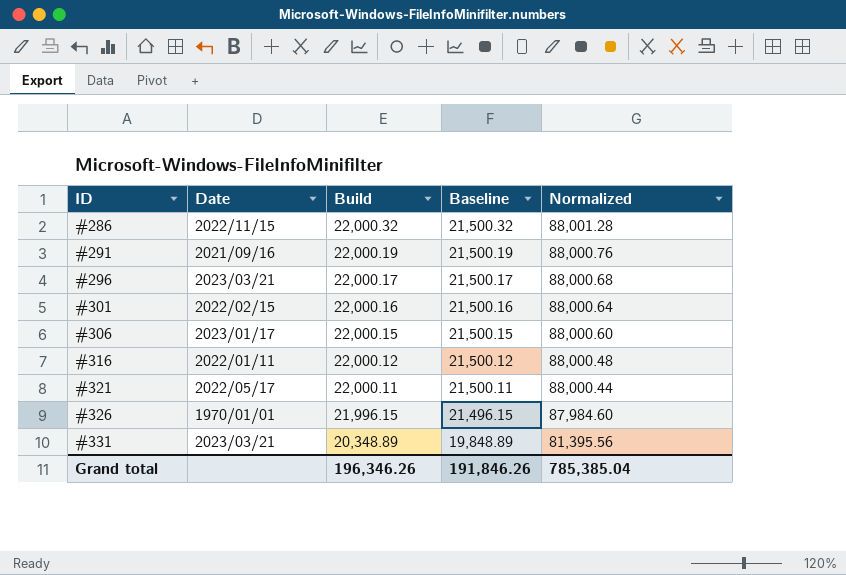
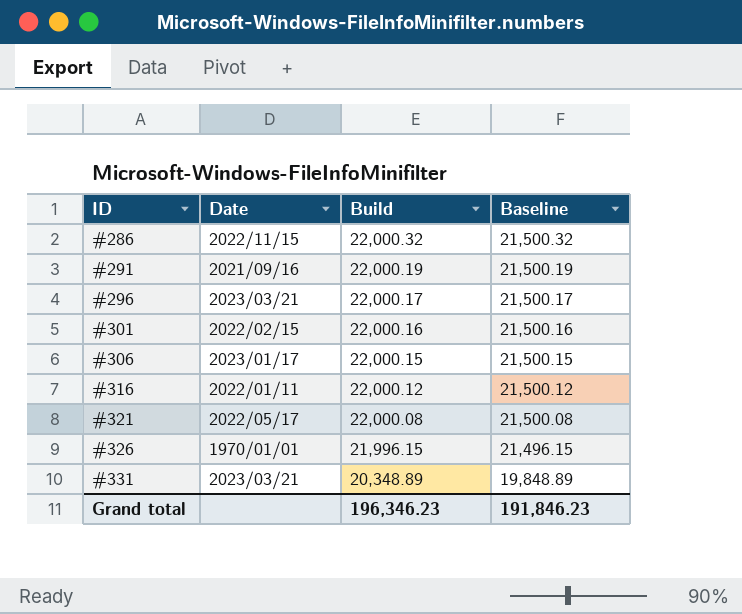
column Normalized | formula: [Build] * 4 -> none
#321 | Build: 22,000.11 -> 22,000.08
#321 | Baseline: 21,500.11 -> 21,500.08
Grand total | Build: 196,346.26 -> 196,346.23
Grand total | Baseline: 191,846.26 -> 191,846.23

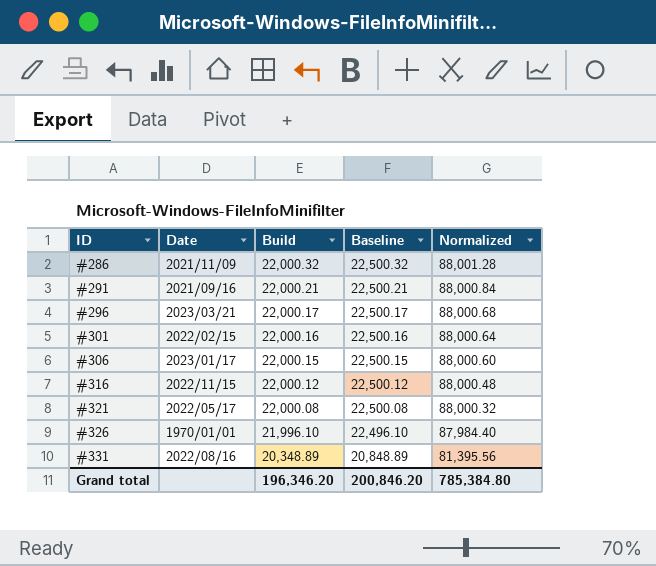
column Baseline | formula: [Build] - 500 -> [Build] + 500
column Normalized | formula: none -> [Build] * 4
#286 | Date: 2022/11/15 -> 2021/11/09
#291 | Build: 22,000.19 -> 22,000.21
#316 | Date: 2022/01/11 -> 2022/11/15
#326 | Build: 21,996.15 -> 21,996.10
#331 | Date: 2023/03/21 -> 2022/08/16
Grand total | Build: 196,346.23 -> 196,346.20
Grand total | Baseline: 191,846.23 -> 200,846.20

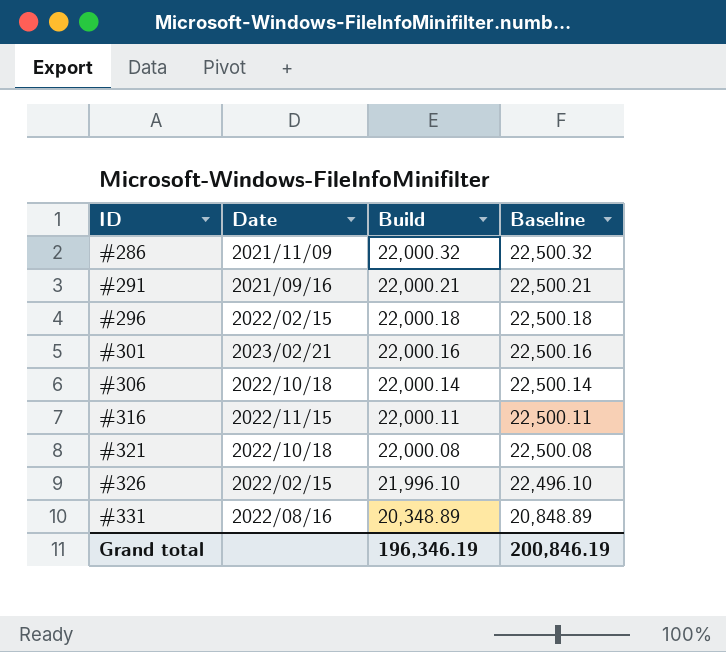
column Normalized | formula: [Build] * 4 -> none
#296 | Date: 2023/03/21 -> 2022/02/15
#296 | Build: 22,000.17 -> 22,000.18
#296 | Baseline: 22,500.17 -> 22,500.18
#301 | Date: 2022/02/15 -> 2023/02/21
#306 | Date: 2023/01/17 -> 2022/10/18
#306 | Build: 22,000.15 -> 22,000.14
#306 | Baseline: 22,500.15 -> 22,500.14
#316 | Build: 22,000.12 -> 22,000.11
#316 | Baseline: 22,500.12 -> 22,500.11
#321 | Date: 2022/05/17 -> 2022/10/18
#326 | Date: 1970/01/01 -> 2022/02/15
Grand total | Build: 196,346.20 -> 196,346.19
Grand total | Baseline: 200,846.20 -> 200,846.19

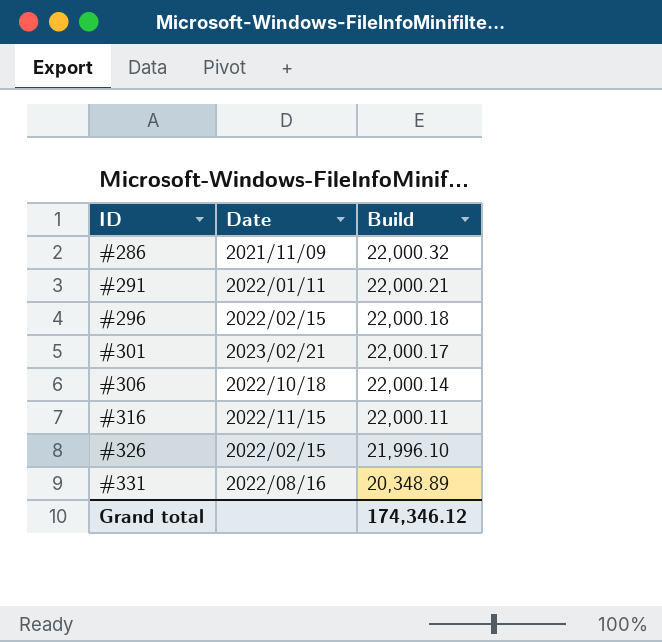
column Baseline | formula: [Build] + 500 -> none
row #321: 2022/10/18 | 22,000.08 | 22,500.08 -> none
#291 | Date: 2021/09/16 -> 2022/01/11
#301 | Build: 22,000.16 -> 22,000.17
Grand total | Build: 196,346.19 -> 174,346.12

